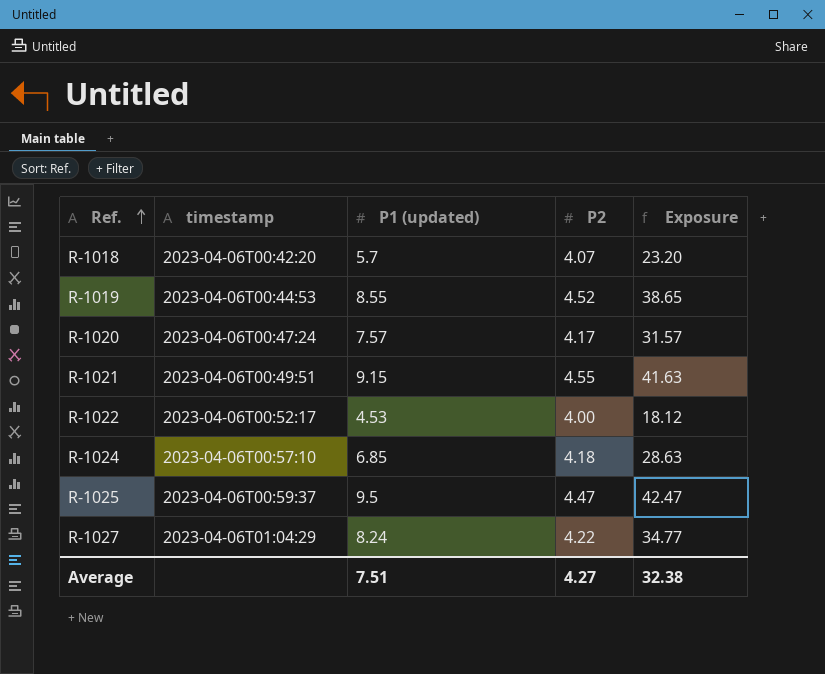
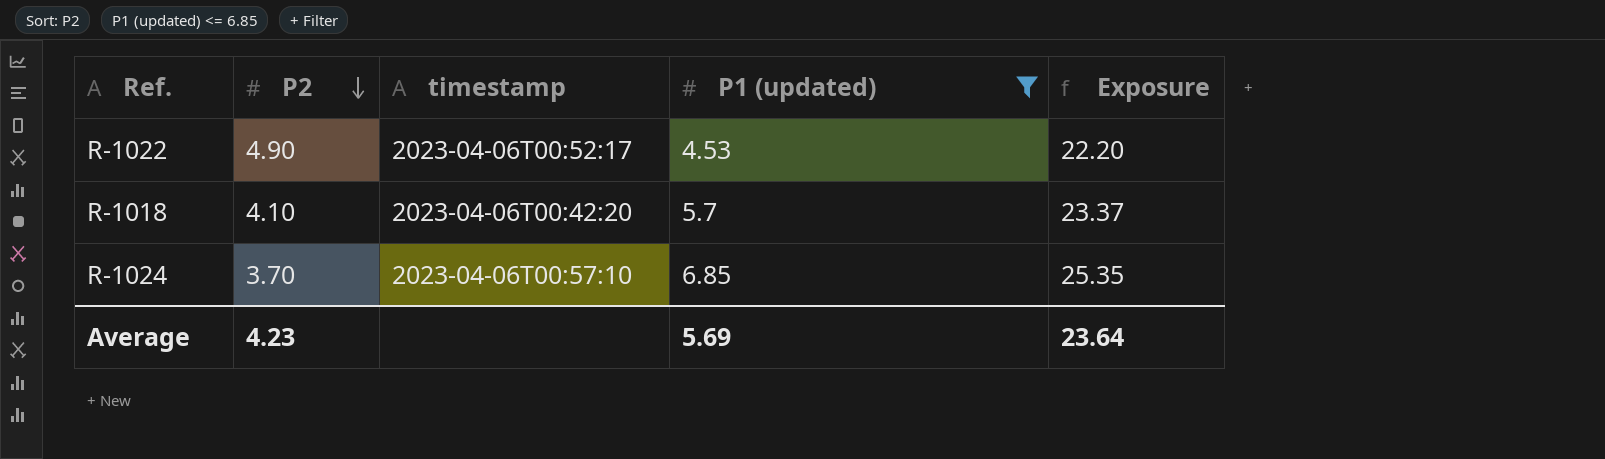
filter: none -> P1 (updated) <= 6.85
row order: Ref. ascending -> P2 descending
column P2 | position: 4 -> 2
R-1022 | P2: 4.00 -> 4.90
R-1022 | Exposure: 18.12 -> 22.20
R-1018 | P2: 4.07 -> 4.10
R-1018 | Exposure: 23.20 -> 23.37
R-1024 | P2: 4.18 -> 3.70
R-1024 | Exposure: 28.63 -> 25.35
Average | P2: 4.27 -> 4.23
Average | P1 (updated): 7.51 -> 5.69
Average | Exposure: 32.38 -> 23.64

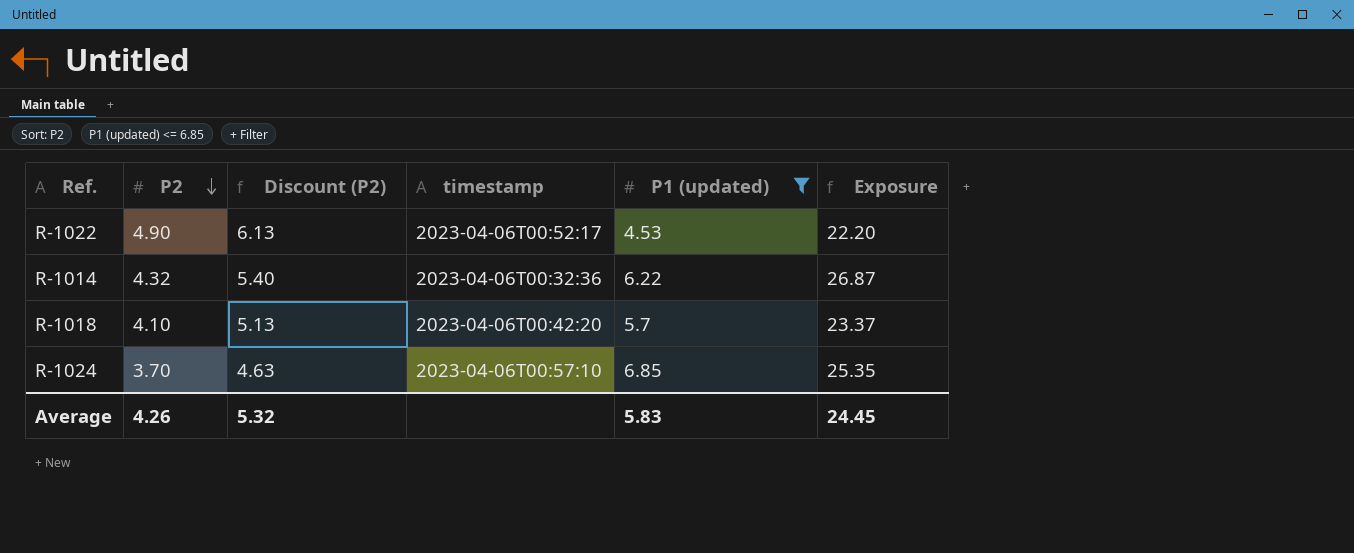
column Discount (P2) | formula: none -> [P2] * 1.25
row R-1014: none -> 4.32 | 5.40 | 2023-04-06T00:32:36 | 6.22 | 26.87
Average | P2: 4.23 -> 4.26
Average | P1 (updated): 5.69 -> 5.83
Average | Exposure: 23.64 -> 24.45

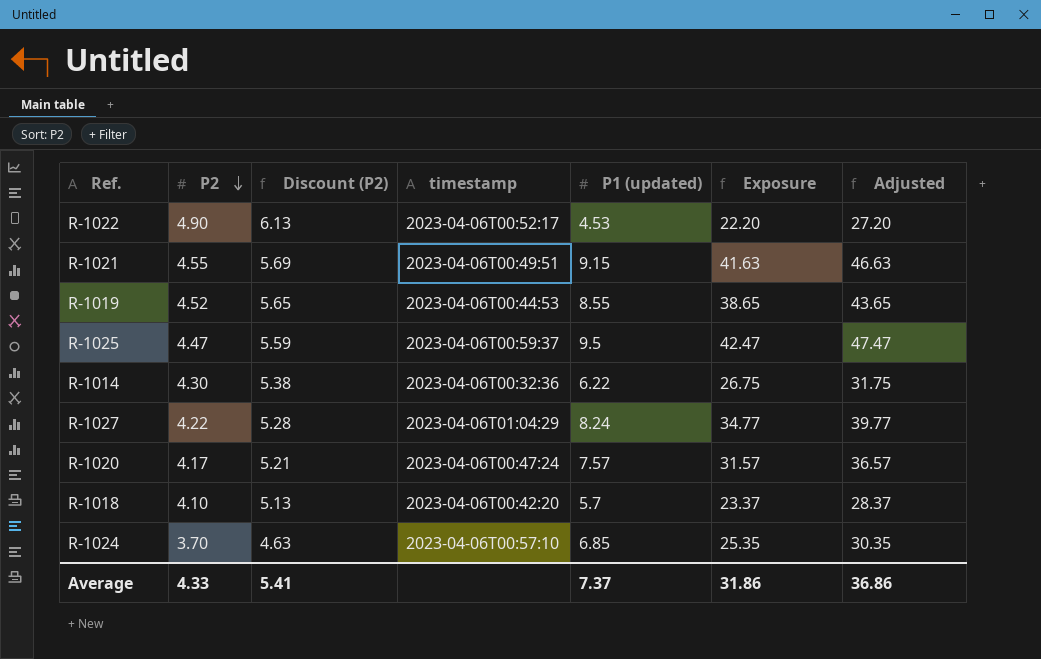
filter: P1 (updated) <= 6.85 -> none
column Adjusted | formula: none -> [Exposure] + 5
R-1014 | P2: 4.32 -> 4.30
R-1014 | Discount (P2): 5.40 -> 5.38
R-1014 | Exposure: 26.87 -> 26.75
Average | P2: 4.26 -> 4.33
Average | Discount (P2): 5.32 -> 5.41
Average | P1 (updated): 5.83 -> 7.37
Average | Exposure: 24.45 -> 31.86

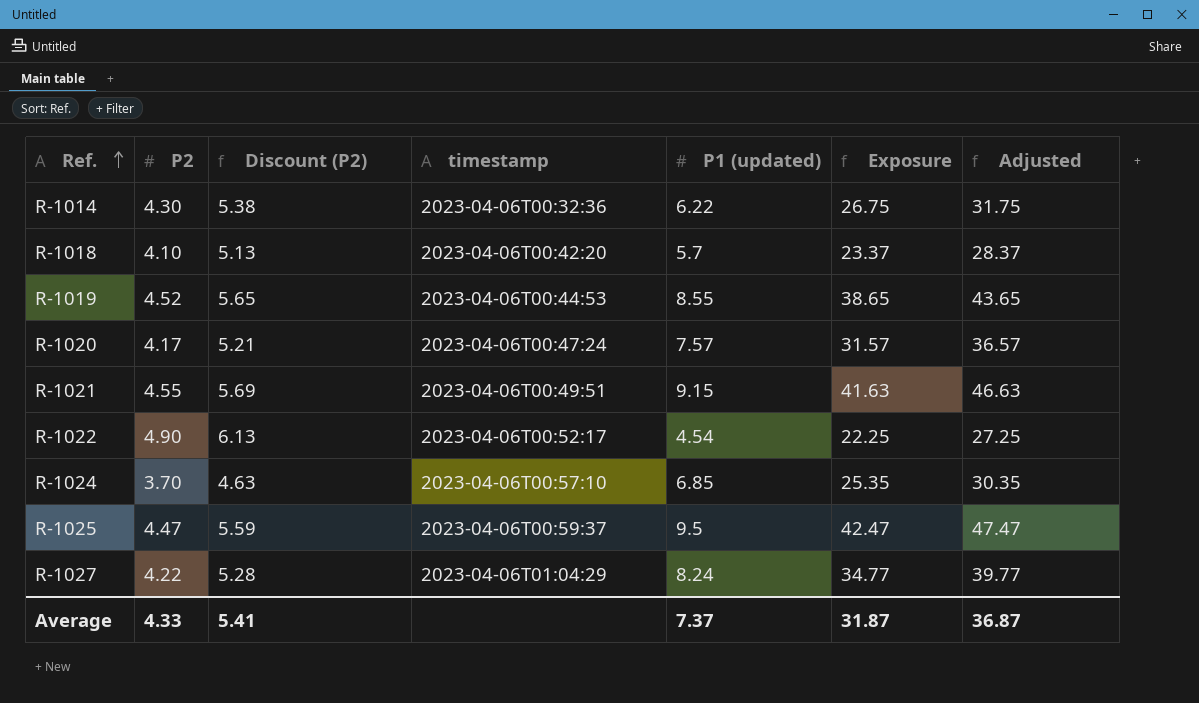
row order: P2 descending -> Ref. ascending
R-1022 | P1 (updated): 4.53 -> 4.54
R-1022 | Exposure: 22.20 -> 22.25
R-1022 | Adjusted: 27.20 -> 27.25
Average | Exposure: 31.86 -> 31.87
Average | Adjusted: 36.86 -> 36.87

